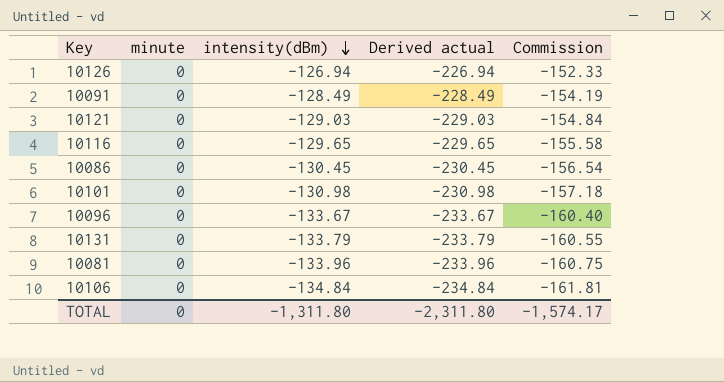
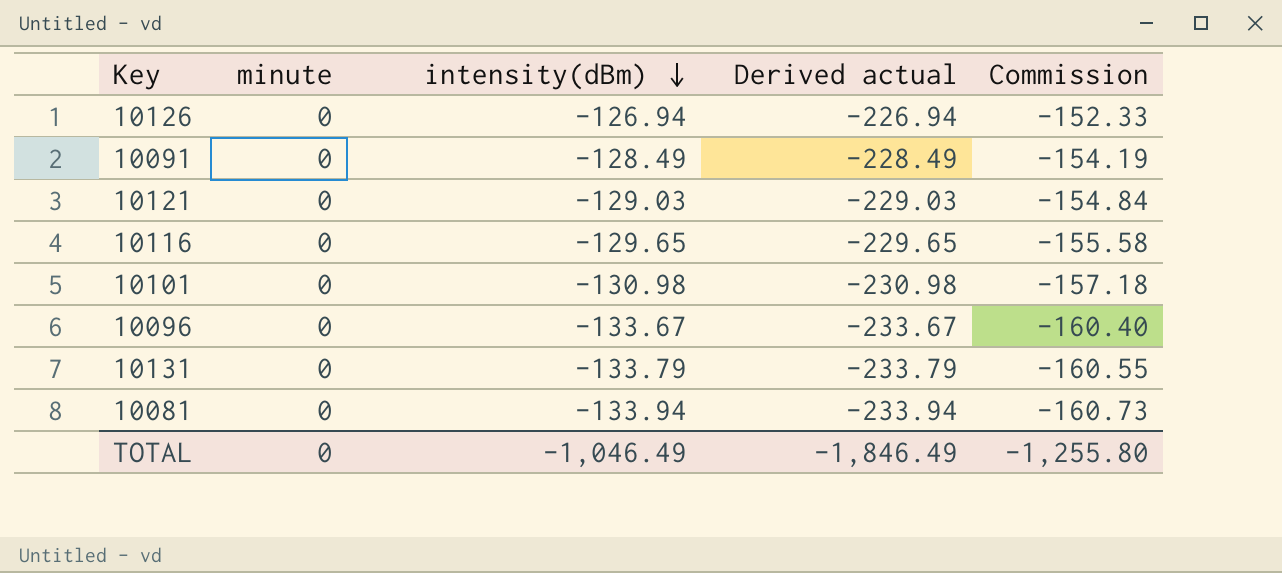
row 10086: 0 | -130.45 | -230.45 | -156.54 -> none
row 10106: 0 | -134.84 | -234.84 | -161.81 -> none
10081 | intensity(dBm): -133.96 -> -133.94
10081 | Derived actual: -233.96 -> -233.94
10081 | Commission: -160.75 -> -160.73
TOTAL | intensity(dBm): -1,311.80 -> -1,046.49
TOTAL | Derived actual: -2,311.80 -> -1,846.49
TOTAL | Commission: -1,574.17 -> -1,255.80

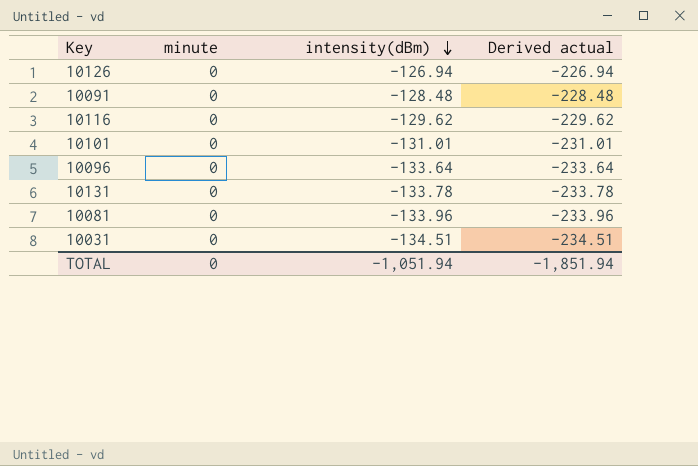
column Commission | formula: [intensity(dBm)] * 1.2 -> none
row 10121: 0 | -129.03 | -229.03 | -154.84 -> none
10091 | intensity(dBm): -128.49 -> -128.48
10091 | Derived actual: -228.49 -> -228.48
10116 | intensity(dBm): -129.65 -> -129.62
10116 | Derived actual: -229.65 -> -229.62
10101 | intensity(dBm): -130.98 -> -131.01
10101 | Derived actual: -230.98 -> -231.01
10096 | intensity(dBm): -133.67 -> -133.64
10096 | Derived actual: -233.67 -> -233.64
10131 | intensity(dBm): -133.79 -> -133.78
10131 | Derived actual: -233.79 -> -233.78
10081 | intensity(dBm): -133.94 -> -133.96
10081 | Derived actual: -233.94 -> -233.96
row 10031: none -> 0 | -134.51 | -234.51
TOTAL | intensity(dBm): -1,046.49 -> -1,051.94
TOTAL | Derived actual: -1,846.49 -> -1,851.94

